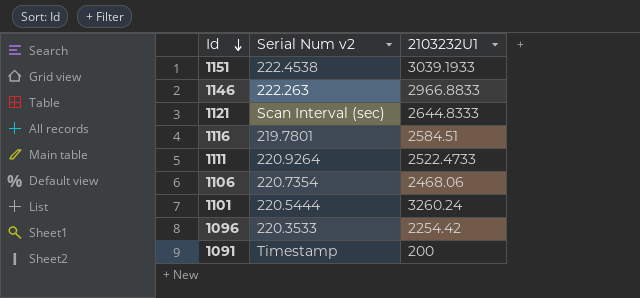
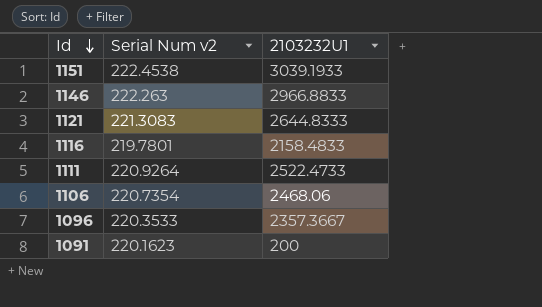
row 1101: 220.5444 | 3260.24 -> none
1121 | Serial Num v2: Scan Interval (sec) -> 221.3083
1116 | 2103232U1: 2584.51 -> 2158.4833
1096 | 2103232U1: 2254.42 -> 2357.3667
1091 | Serial Num v2: Timestamp -> 220.1623

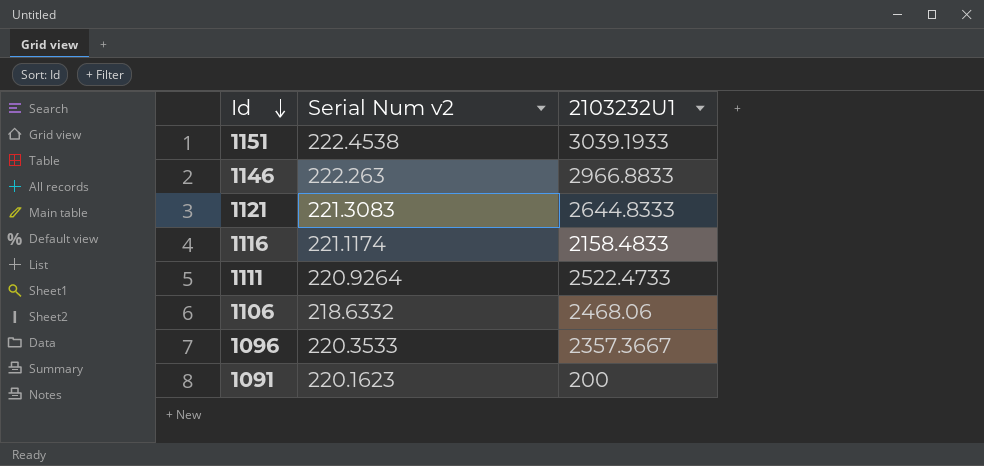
1116 | Serial Num v2: 219.7801 -> 221.1174
1106 | Serial Num v2: 220.7354 -> 218.6332

